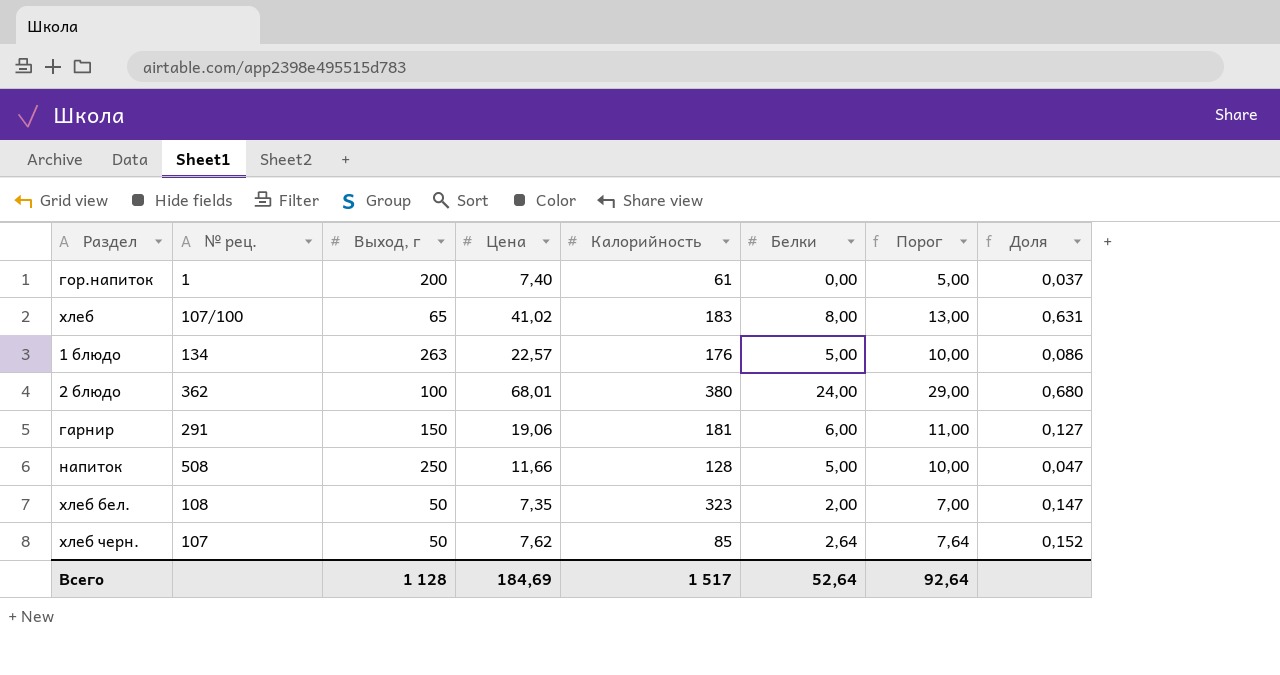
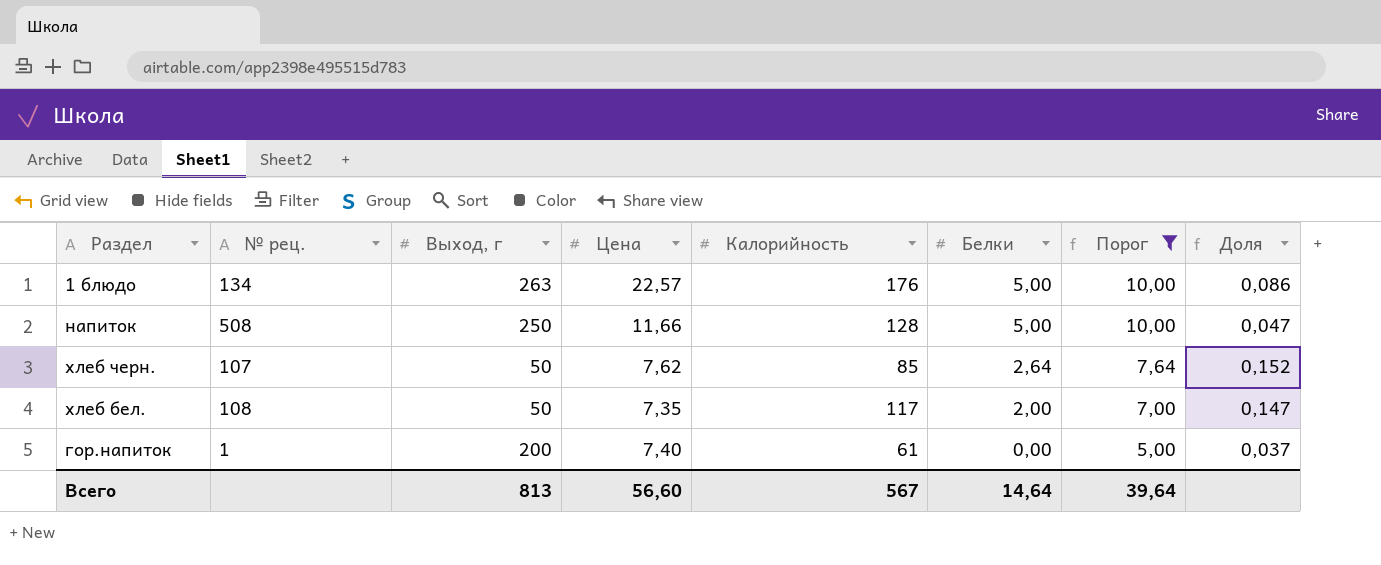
filter: none -> Порог <= 10,00
row order: none -> Белки descending
хлеб бел. | Калорийность: 323 -> 117
Всего | Выход, г: 1 128 -> 813
Всего | Цена: 184,69 -> 56,60
Всего | Калорийность: 1 517 -> 567
Всего | Белки: 52,64 -> 14,64
Всего | Порог: 92,64 -> 39,64

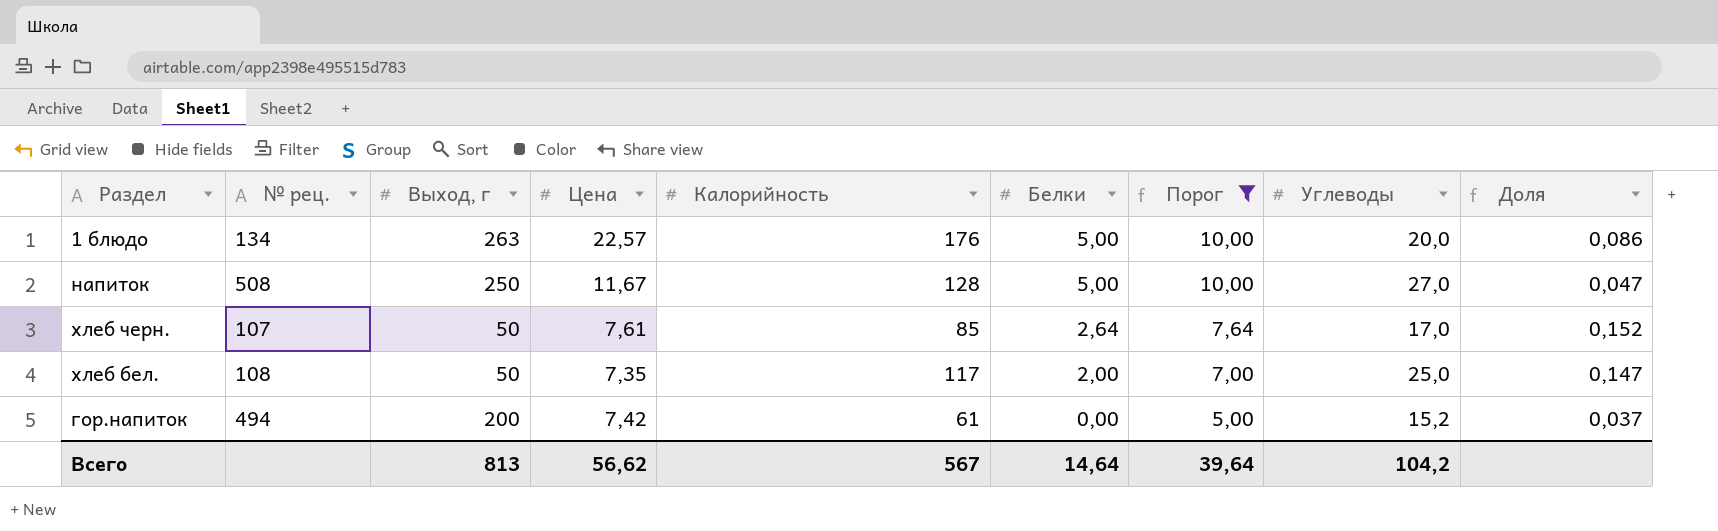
column Углеводы | position: none -> 8
напиток | Цена: 11,66 -> 11,67
хлеб черн. | Цена: 7,62 -> 7,61
гор.напиток | № рец.: 1 -> 494
гор.напиток | Цена: 7,40 -> 7,42
Всего | Цена: 56,60 -> 56,62

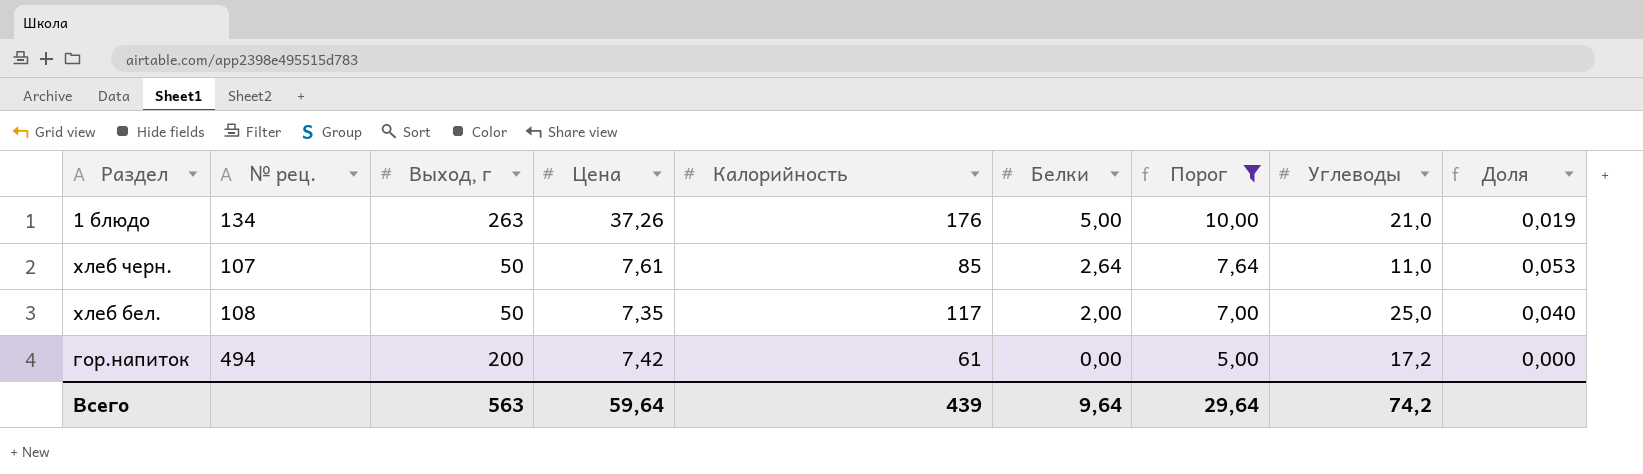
column Доля | formula: [Цена] / [Выход, г] -> [Белки] / [Выход, г]
row напиток: 508 | 250 | 11,67 | 128 | 5,00 | 10,00 | 27,0 | 0,047 -> none
1 блюдо | Цена: 22,57 -> 37,26
1 блюдо | Углеводы: 20,0 -> 21,0
хлеб черн. | Углеводы: 17,0 -> 11,0
гор.напиток | Углеводы: 15,2 -> 17,2
Всего | Выход, г: 813 -> 563
Всего | Цена: 56,62 -> 59,64
Всего | Калорийность: 567 -> 439
Всего | Белки: 14,64 -> 9,64
Всего | Порог: 39,64 -> 29,64
Всего | Углеводы: 104,2 -> 74,2

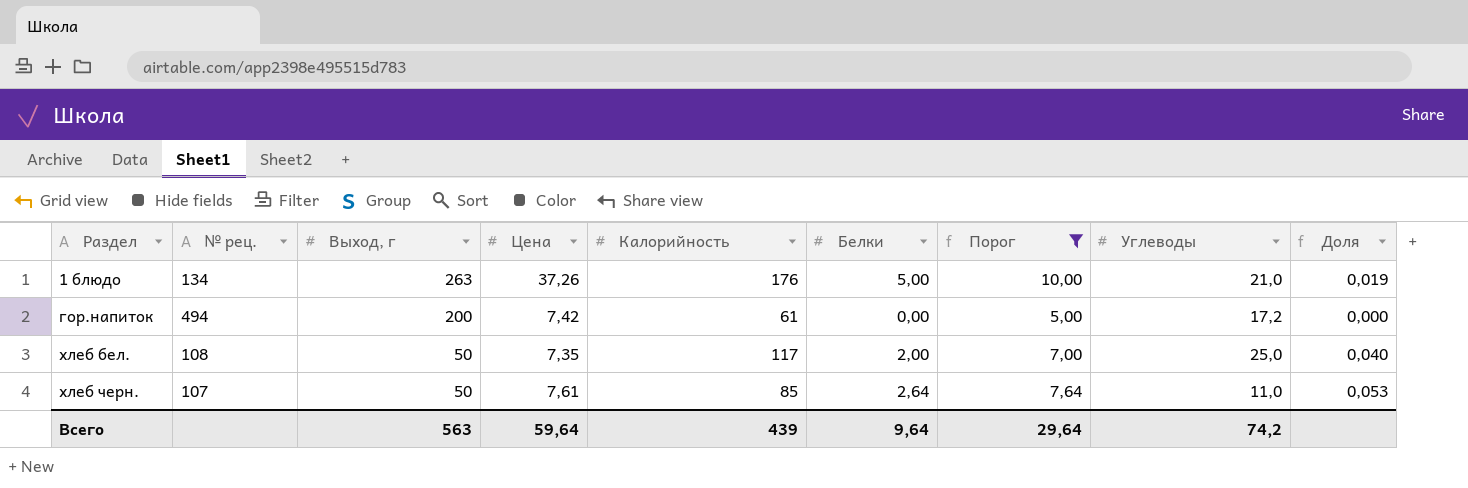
row order: Белки descending -> Раздел ascending

